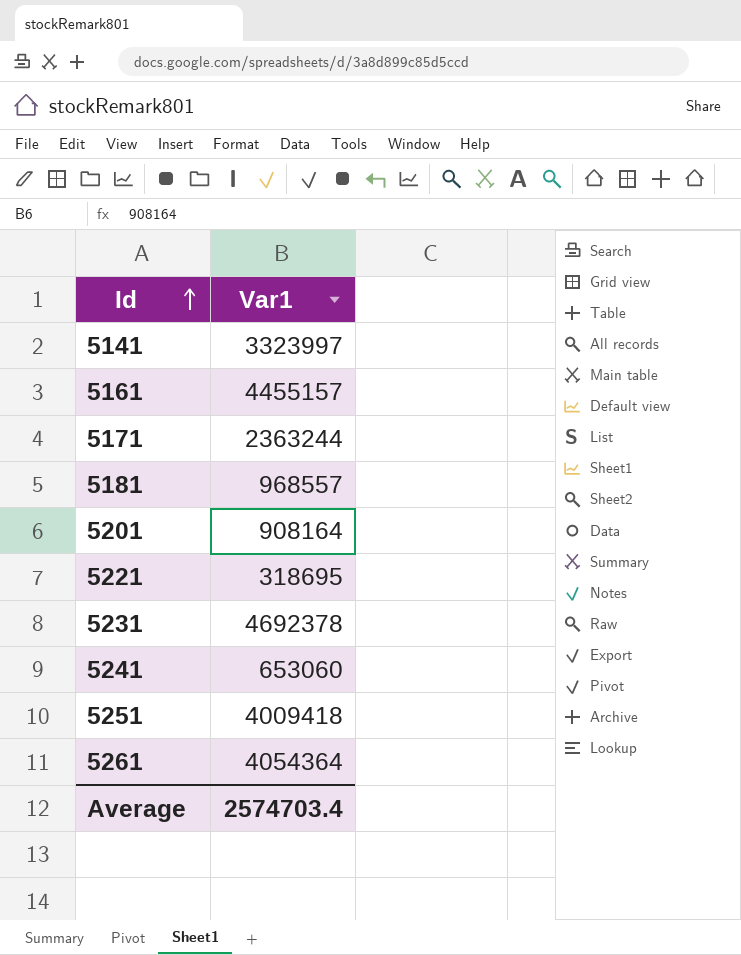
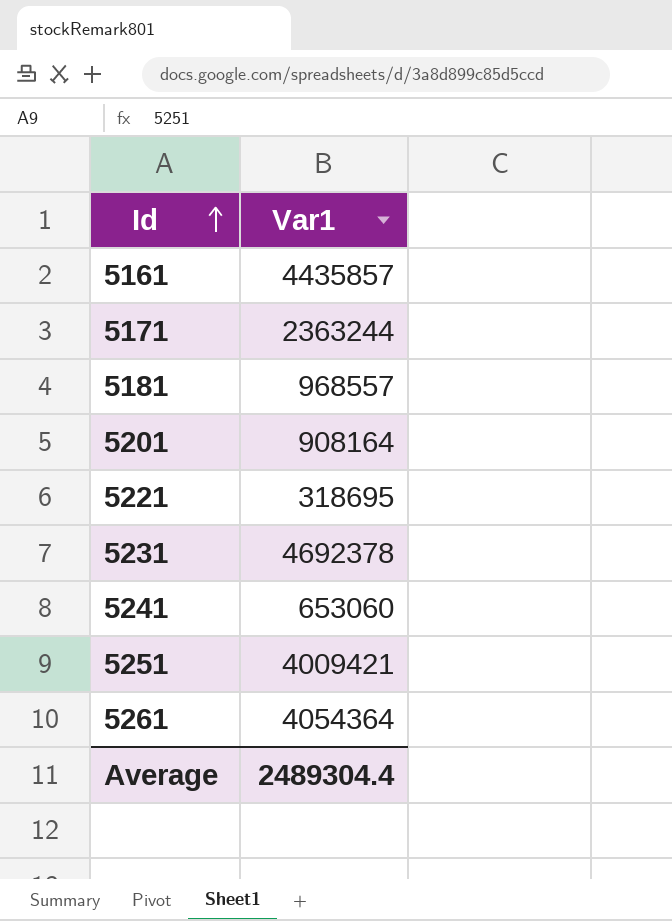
row 5141: 3323997 -> none
5161 | Var1: 4455157 -> 4435857
5251 | Var1: 4009418 -> 4009421
Average | Var1: 2574703.4 -> 2489304.4

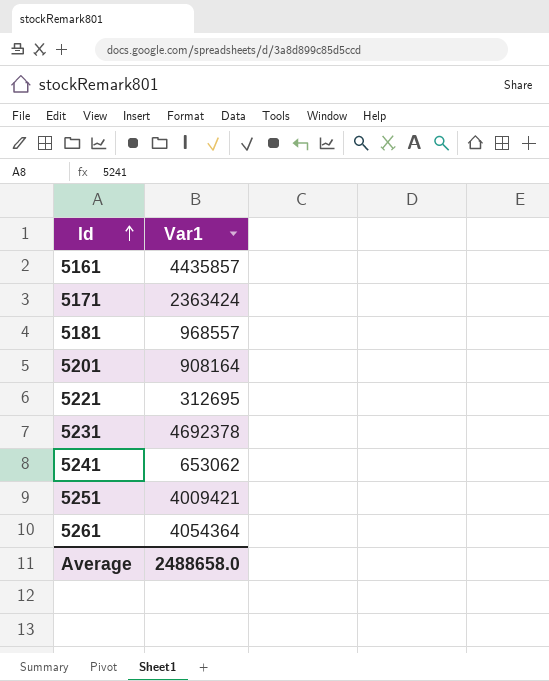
5171 | Var1: 2363244 -> 2363424
5221 | Var1: 318695 -> 312695
5241 | Var1: 653060 -> 653062
Average | Var1: 2489304.4 -> 2488658.0

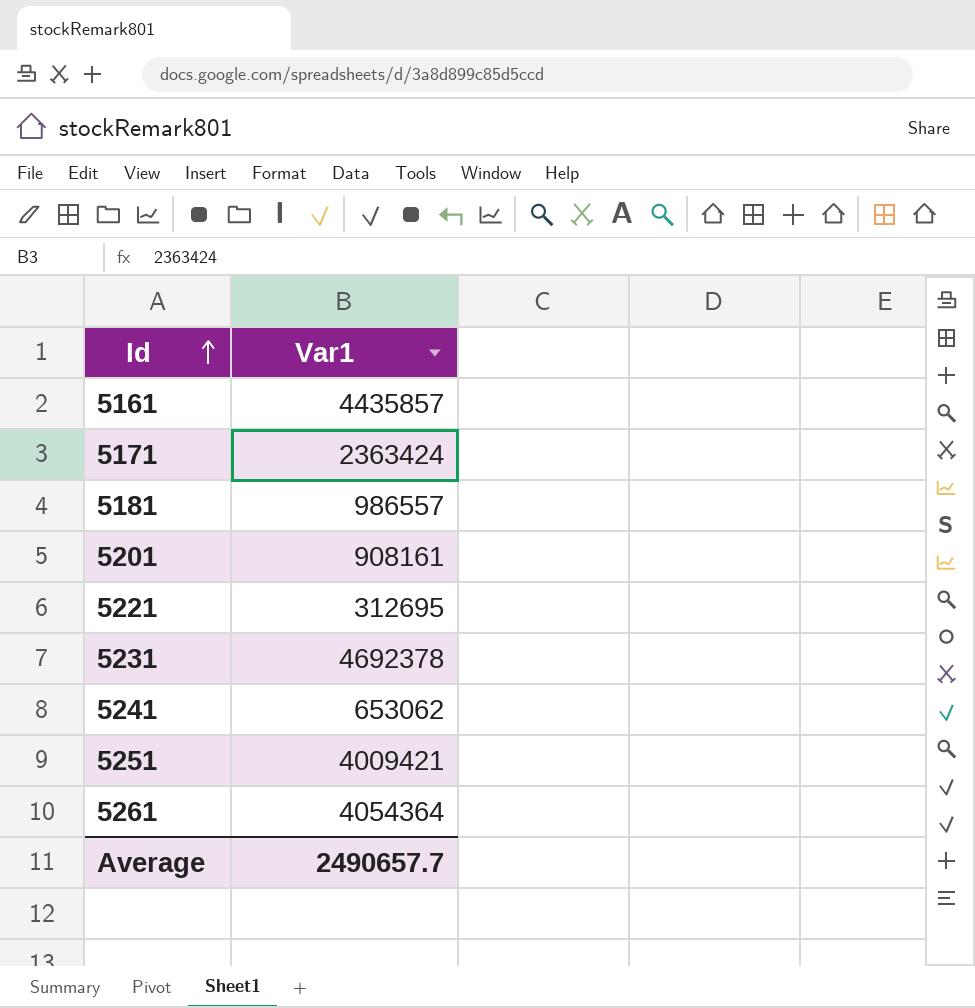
5181 | Var1: 968557 -> 986557
5201 | Var1: 908164 -> 908161
Average | Var1: 2488658.0 -> 2490657.7

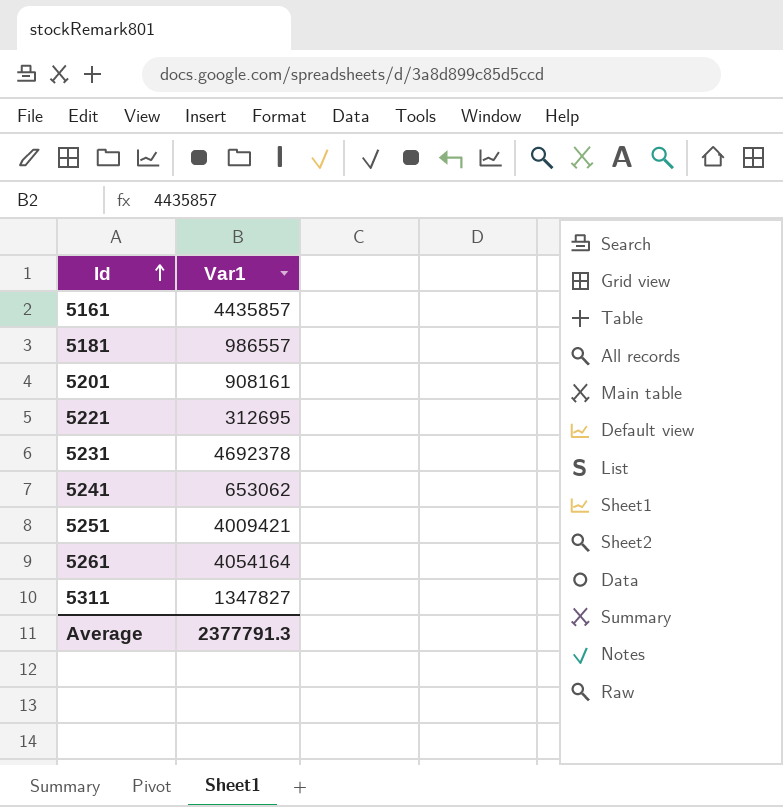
row 5171: 2363424 -> none
5261 | Var1: 4054364 -> 4054164
row 5311: none -> 1347827
Average | Var1: 2490657.7 -> 2377791.3

